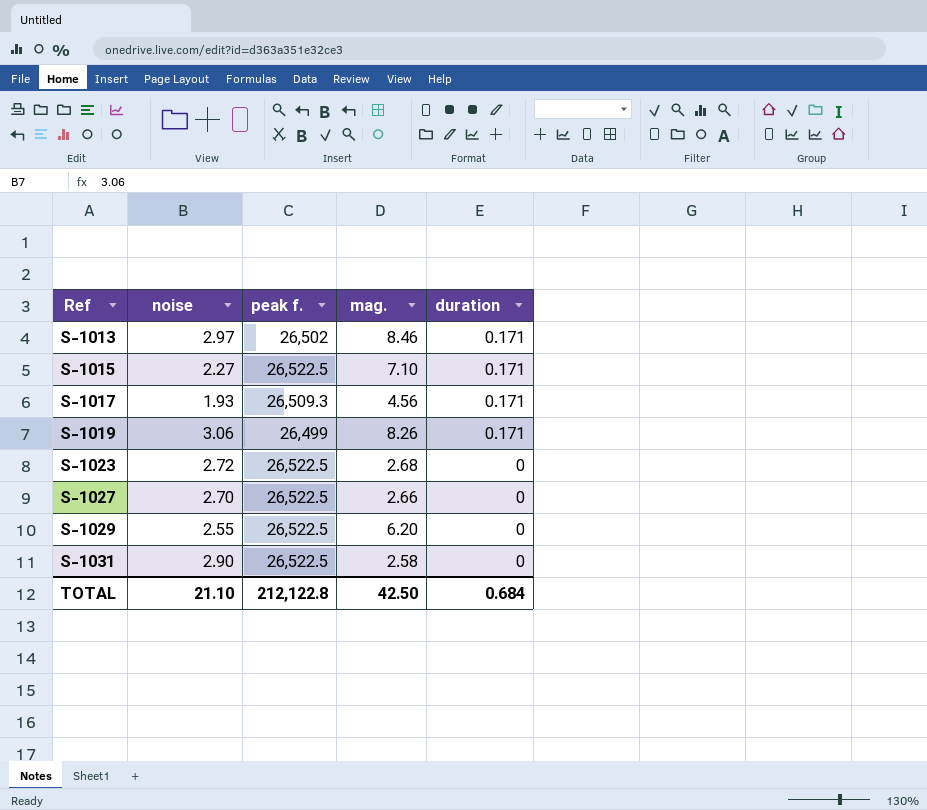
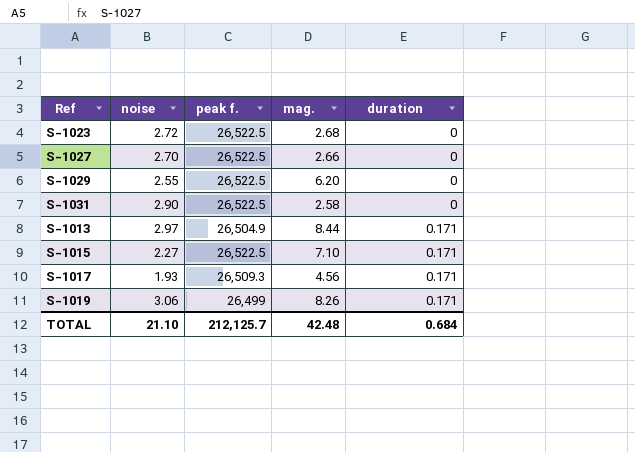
row order: Ref ascending -> duration ascending
S-1013 | peak f.: 26,502 -> 26,504.9
S-1013 | mag.: 8.46 -> 8.44
TOTAL | peak f.: 212,122.8 -> 212,125.7
TOTAL | mag.: 42.50 -> 42.48

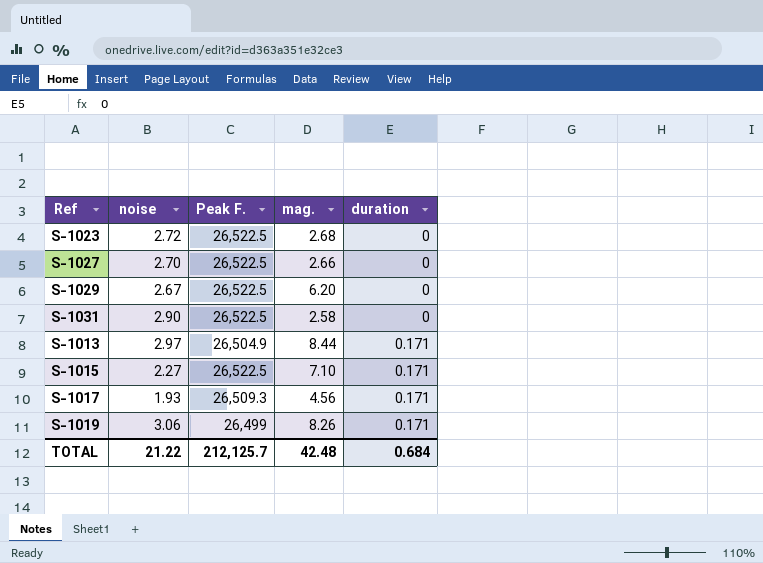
column name: peak f. -> Peak F.
S-1029 | noise: 2.55 -> 2.67
TOTAL | noise: 21.10 -> 21.22

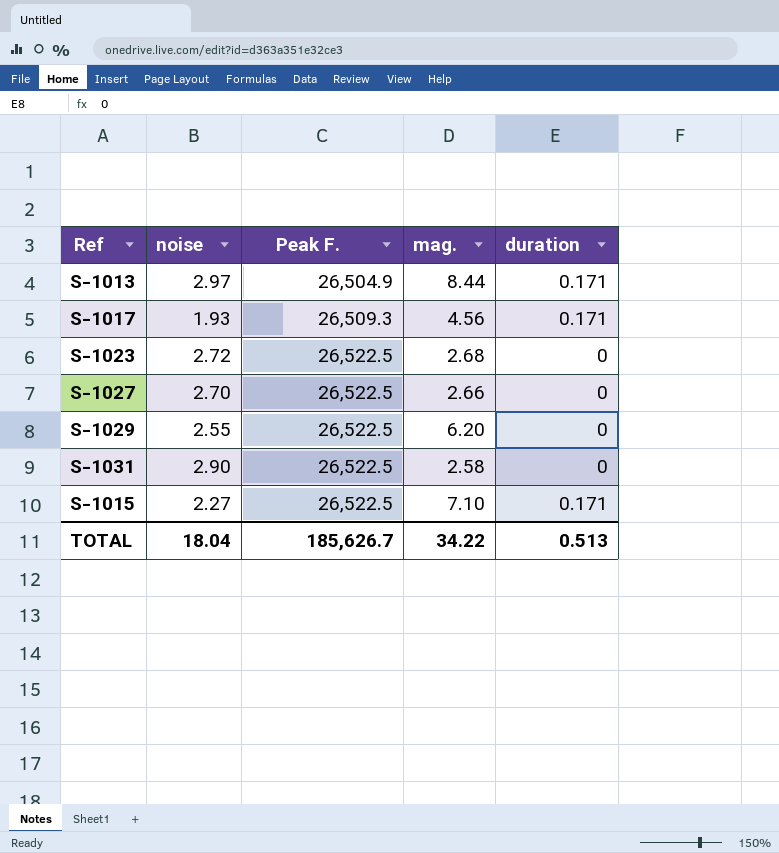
row order: duration ascending -> Peak F. ascending
row S-1019: 3.06 | 26,499 | 8.26 | 0.171 -> none
S-1029 | noise: 2.67 -> 2.55
TOTAL | noise: 21.22 -> 18.04
TOTAL | Peak F.: 212,125.7 -> 185,626.7
TOTAL | mag.: 42.48 -> 34.22
TOTAL | duration: 0.684 -> 0.513

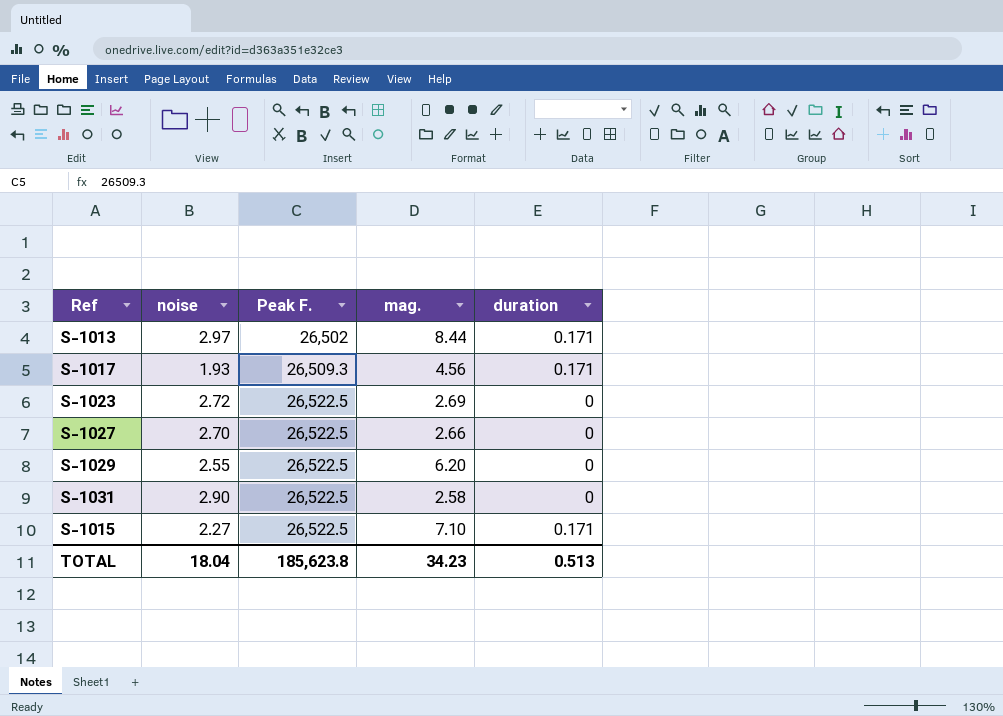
S-1013 | Peak F.: 26,504.9 -> 26,502
S-1023 | mag.: 2.68 -> 2.69
TOTAL | Peak F.: 185,626.7 -> 185,623.8
TOTAL | mag.: 34.22 -> 34.23

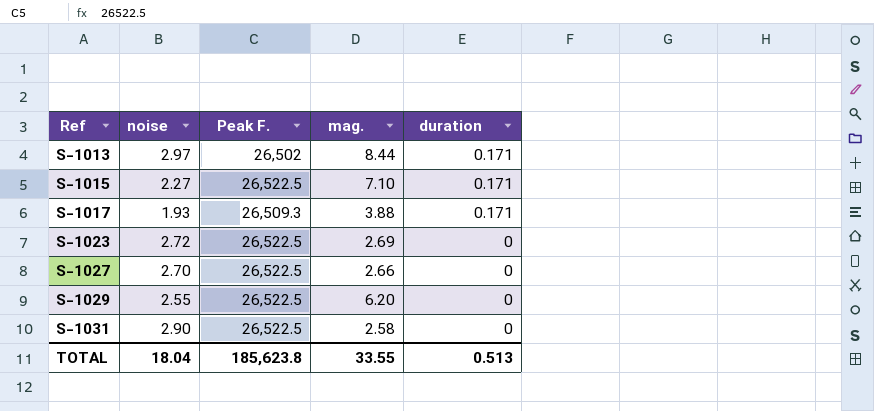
row order: Peak F. ascending -> Ref ascending
S-1017 | mag.: 4.56 -> 3.88
TOTAL | mag.: 34.23 -> 33.55

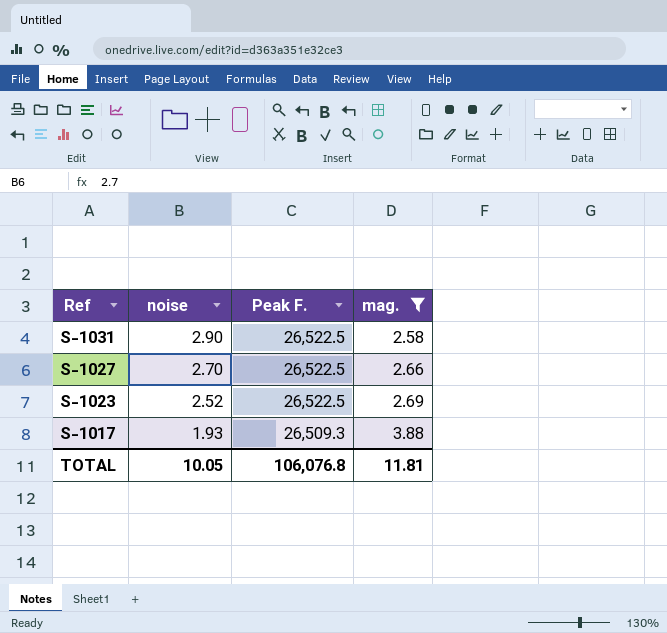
filter: none -> mag. <= 3.88
row order: Ref ascending -> Ref descending
column duration | position: 5 -> none
S-1023 | noise: 2.72 -> 2.52
TOTAL | noise: 18.04 -> 10.05
TOTAL | Peak F.: 185,623.8 -> 106,076.8
TOTAL | mag.: 33.55 -> 11.81

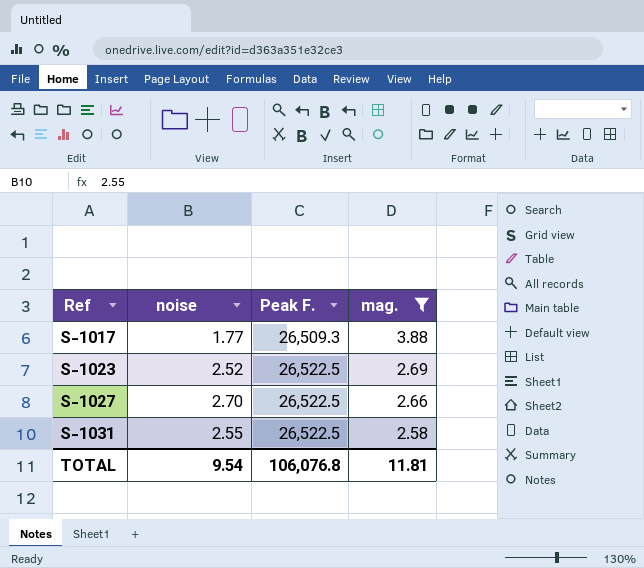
row order: Ref descending -> Ref ascending
S-1017 | noise: 1.93 -> 1.77
S-1031 | noise: 2.90 -> 2.55
TOTAL | noise: 10.05 -> 9.54

